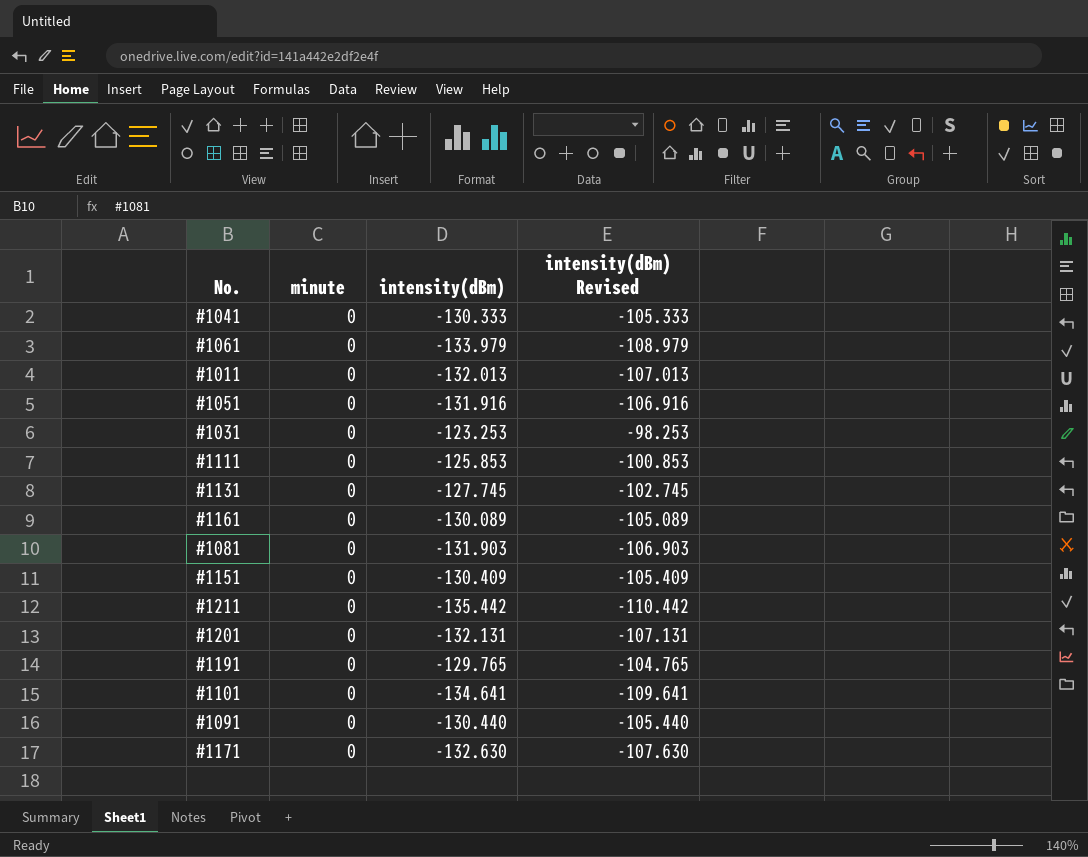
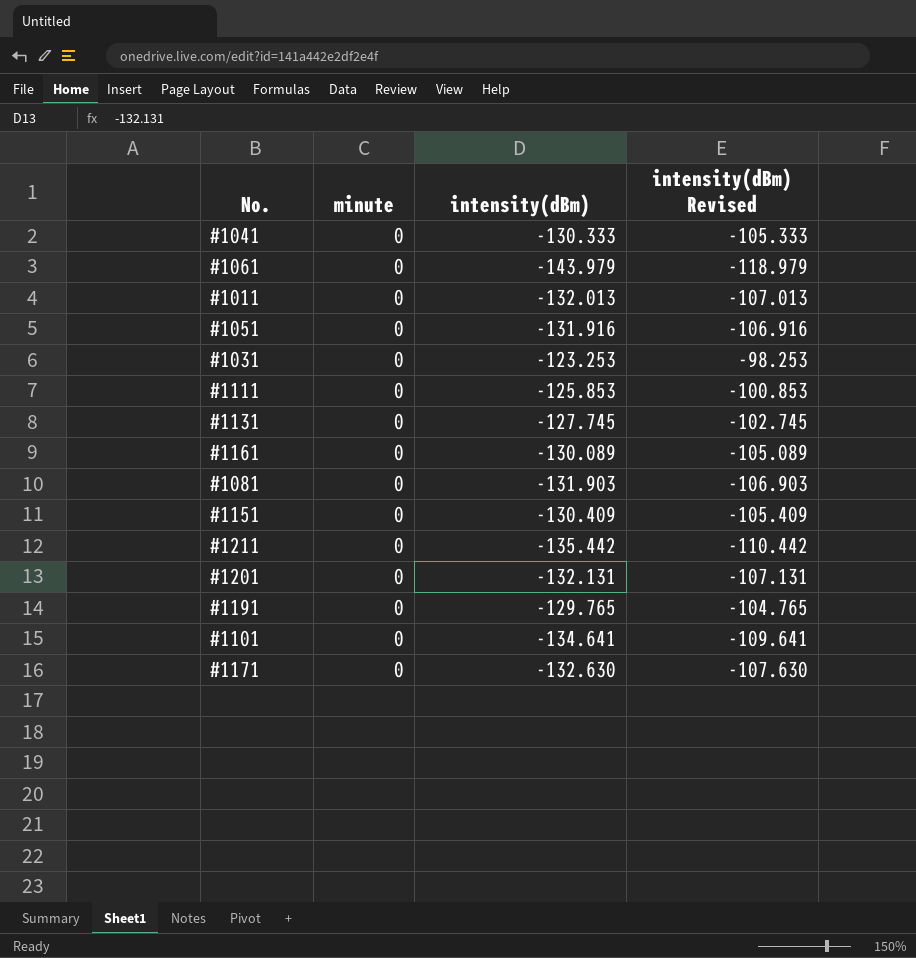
row #1091: 0 | -130.440 | -105.440 -> none
#1061 | intensity(dBm): -133.979 -> -143.979
#1061 | intensity(dBm) Revised: -108.979 -> -118.979

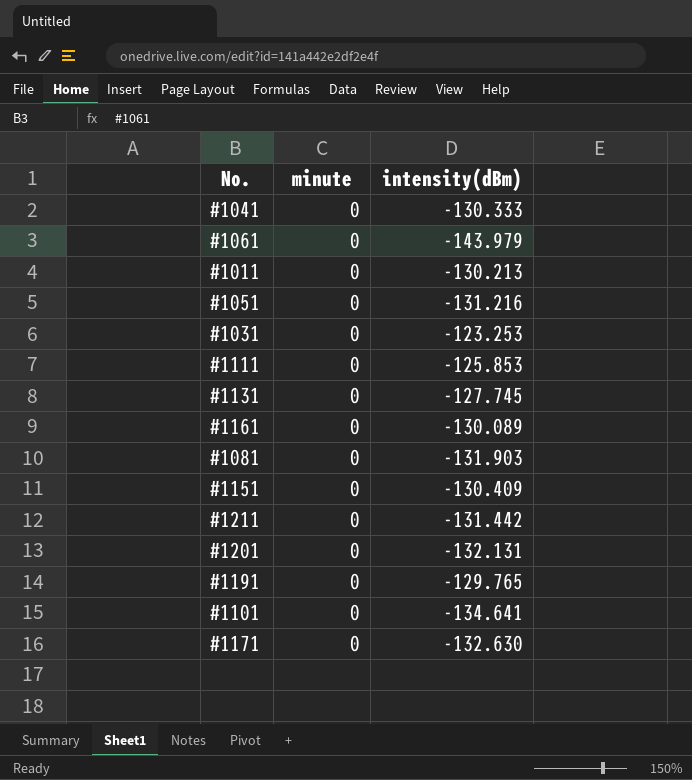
column intensity(dBm) Revised | formula: [intensity(dBm)] + 25 -> none
#1011 | intensity(dBm): -132.013 -> -130.213
#1051 | intensity(dBm): -131.916 -> -131.216
#1211 | intensity(dBm): -135.442 -> -131.442

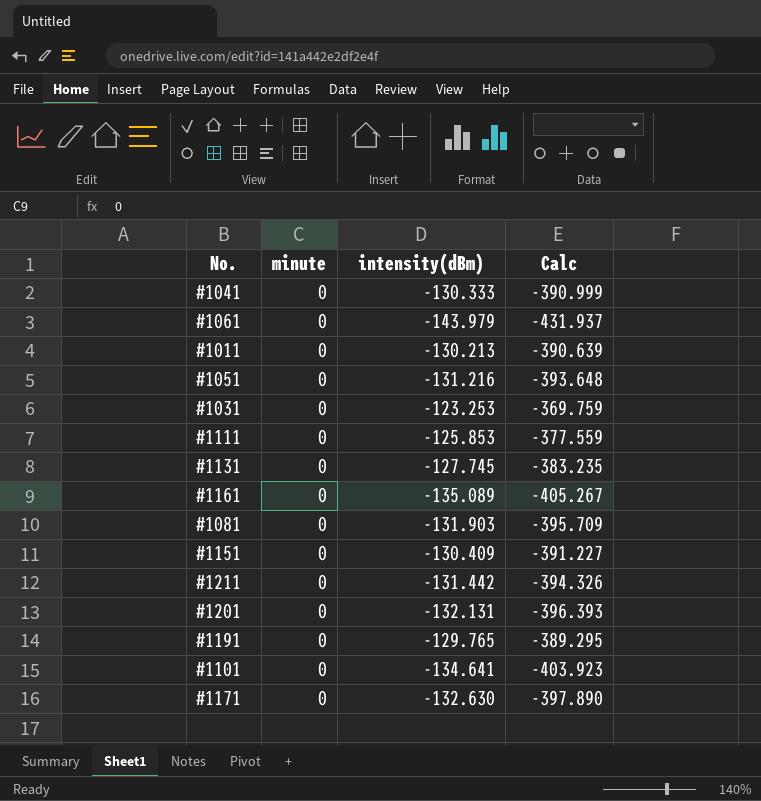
column Calc | formula: none -> [intensity(dBm)] * 3
#1161 | intensity(dBm): -130.089 -> -135.089

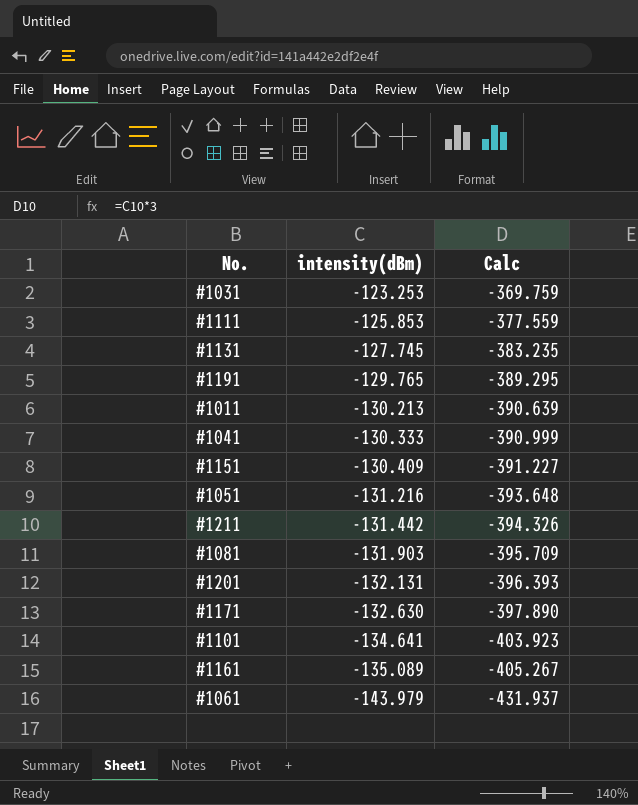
row order: none -> intensity(dBm) descending
column minute | position: 2 -> none

